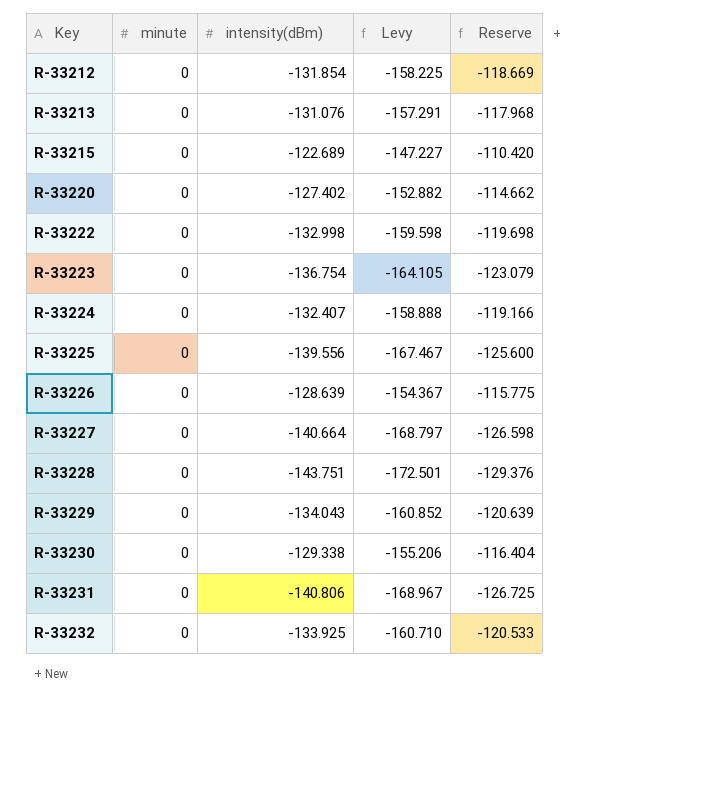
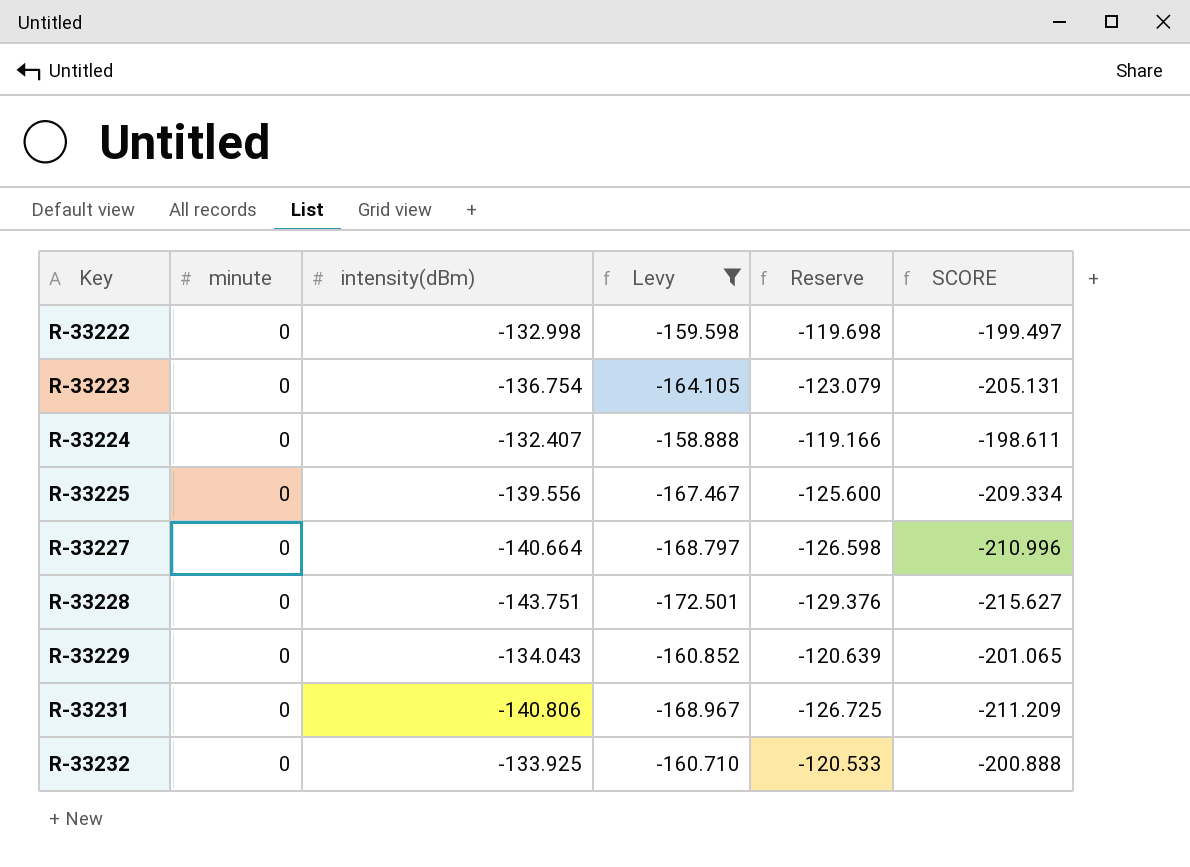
filter: none -> Levy <= -158.888
column SCORE | formula: none -> [intensity(dBm)] * 1.5

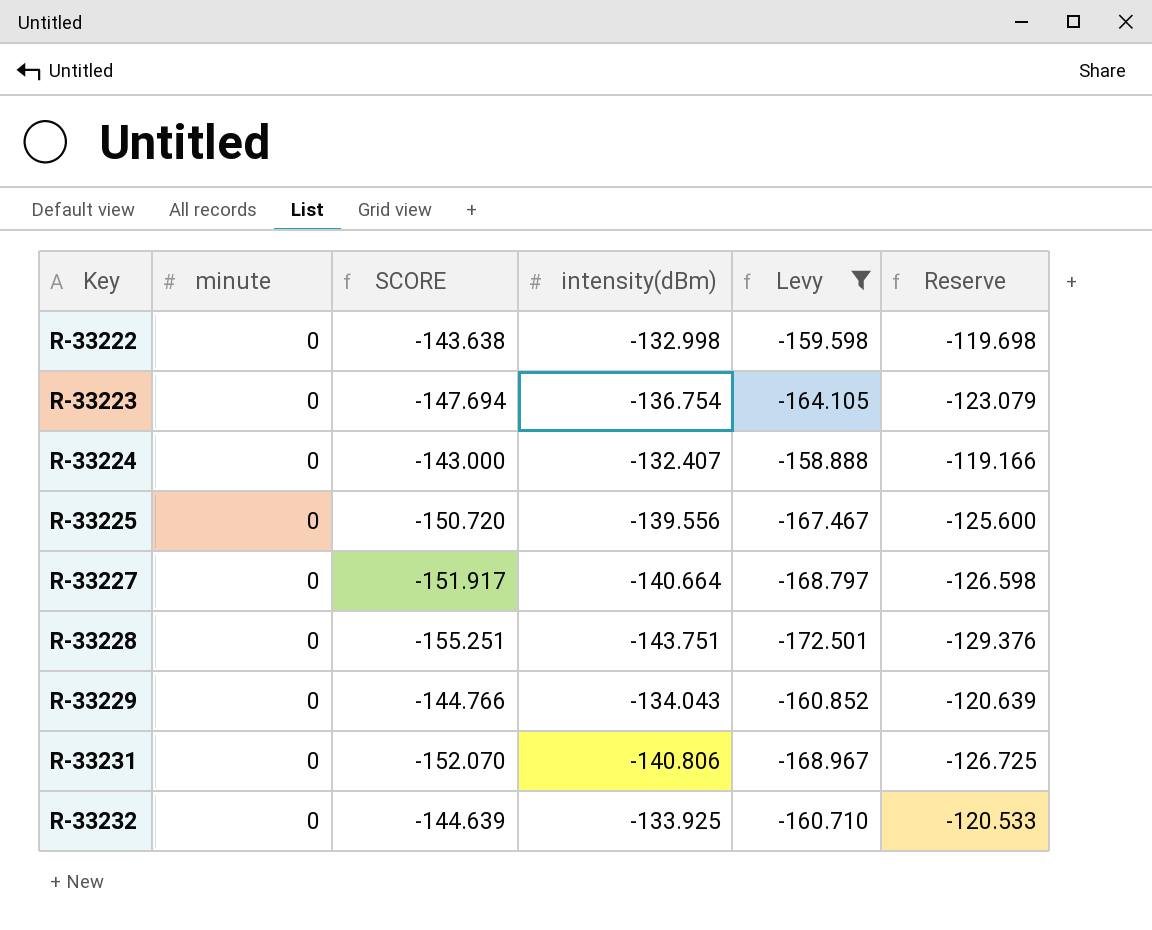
column SCORE | formula: [intensity(dBm)] * 1.5 -> [intensity(dBm)] * 1.08
column SCORE | position: 6 -> 3

